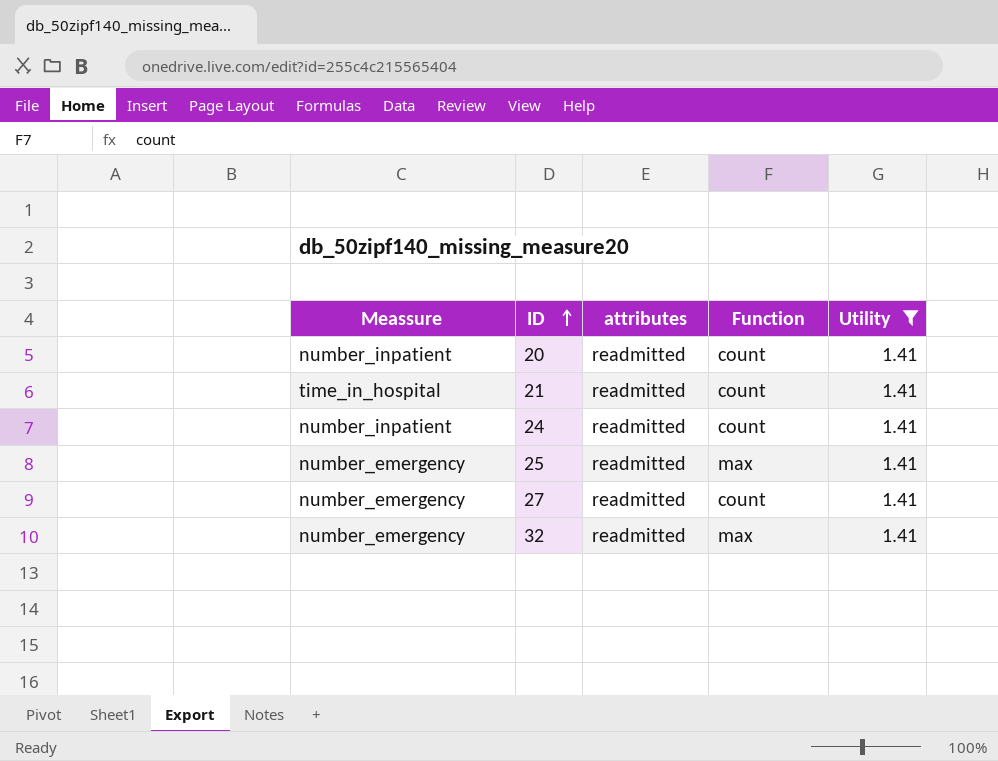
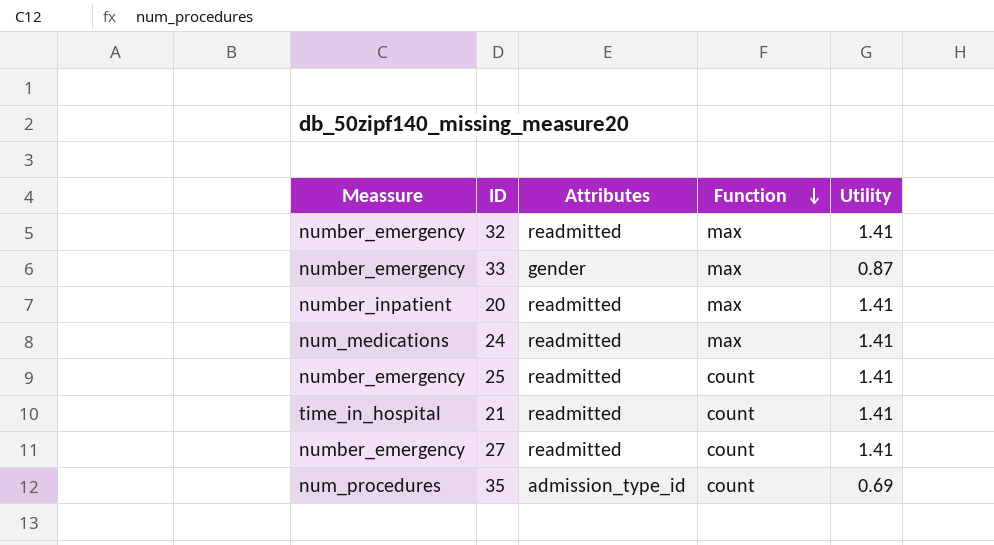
filter: Utility = 1.41 -> none
row order: ID ascending -> Function descending
column name: attributes -> Attributes
20 | Function: count -> max
24 | Meassure: number_inpatient -> num_medications
24 | Function: count -> max
25 | Function: max -> count

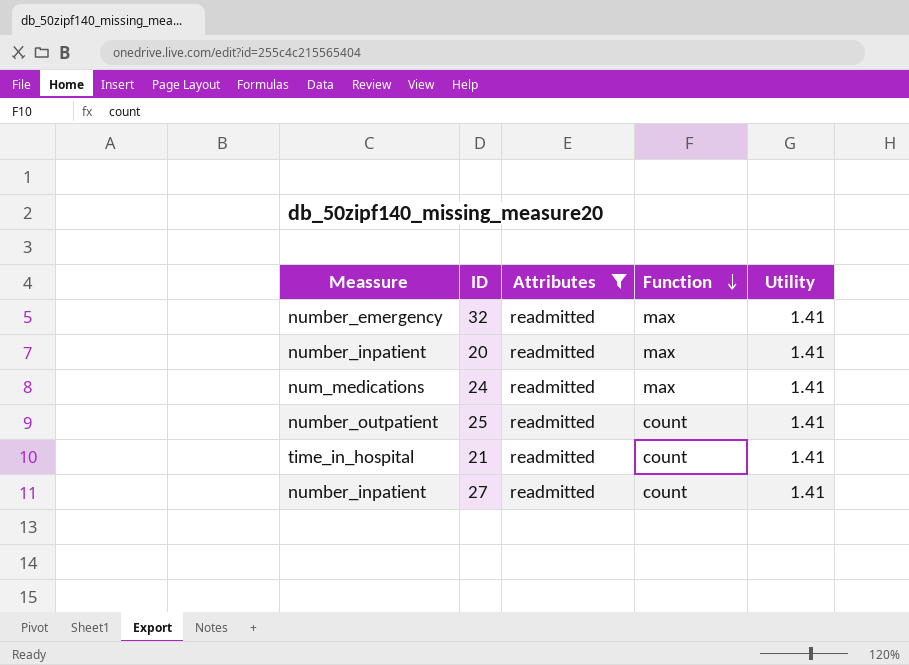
filter: none -> Attributes = readmitted
25 | Meassure: number_emergency -> number_outpatient
27 | Meassure: number_emergency -> number_inpatient

